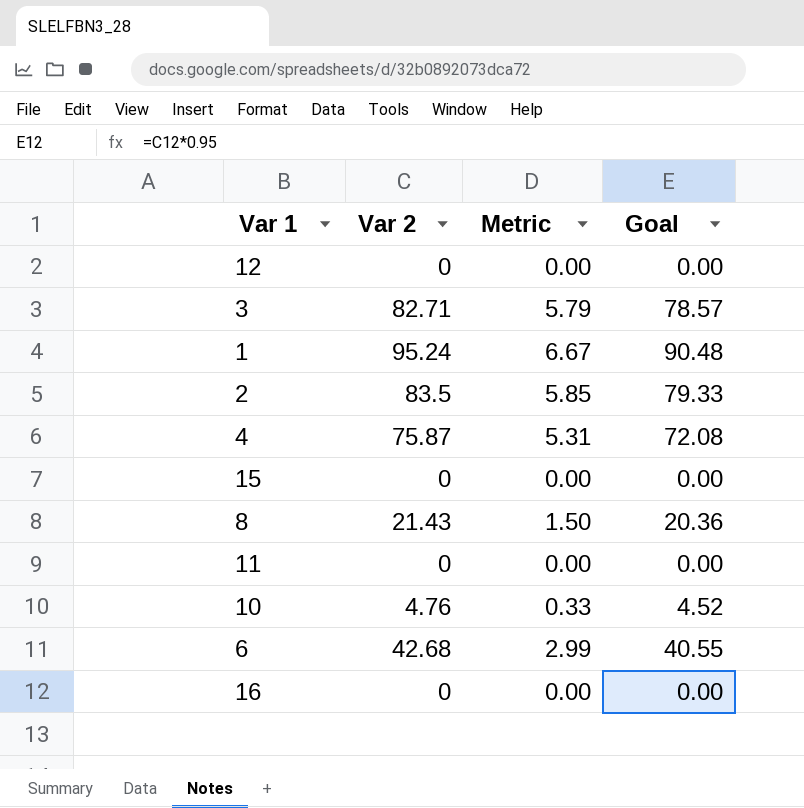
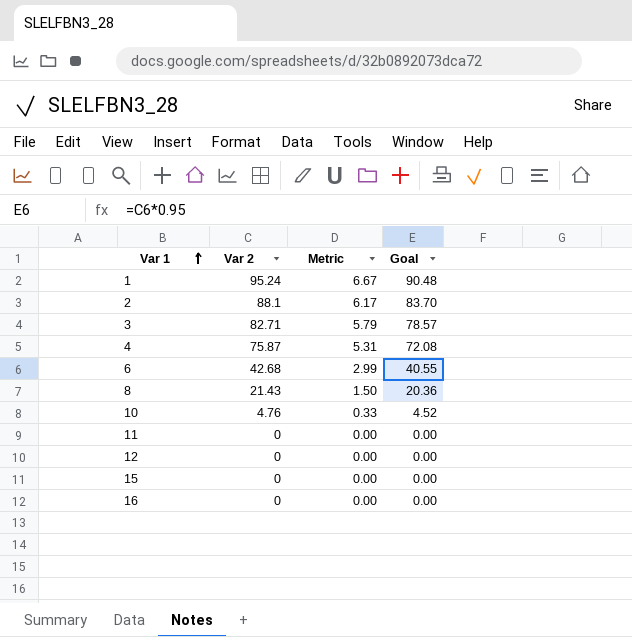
row order: none -> Var 1 ascending
2 | Var 2: 83.5 -> 88.1
2 | Metric: 5.85 -> 6.17
2 | Goal: 79.33 -> 83.70

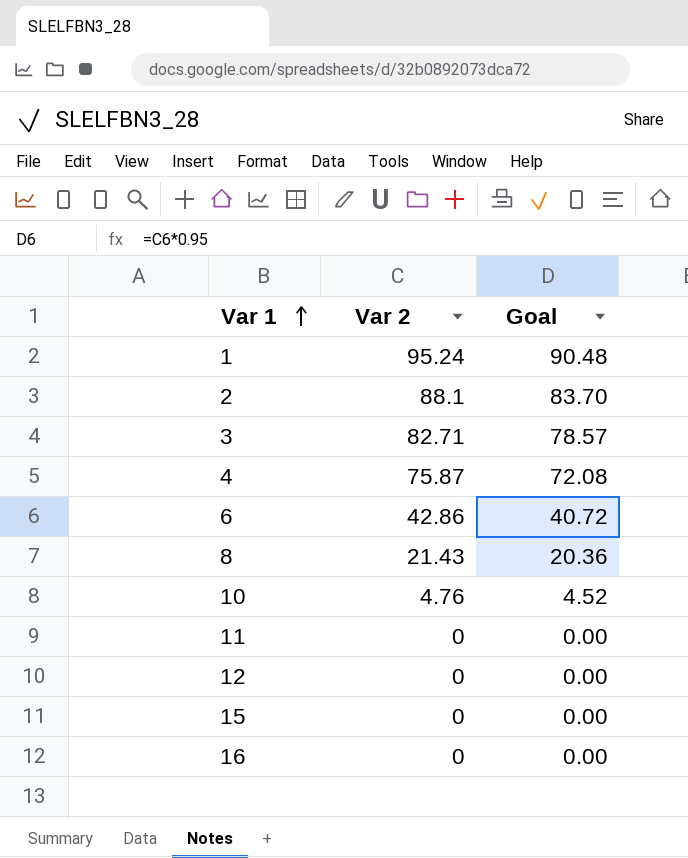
column Metric | formula: [Var 2] * 0.07 -> none
6 | Var 2: 42.68 -> 42.86
6 | Goal: 40.55 -> 40.72

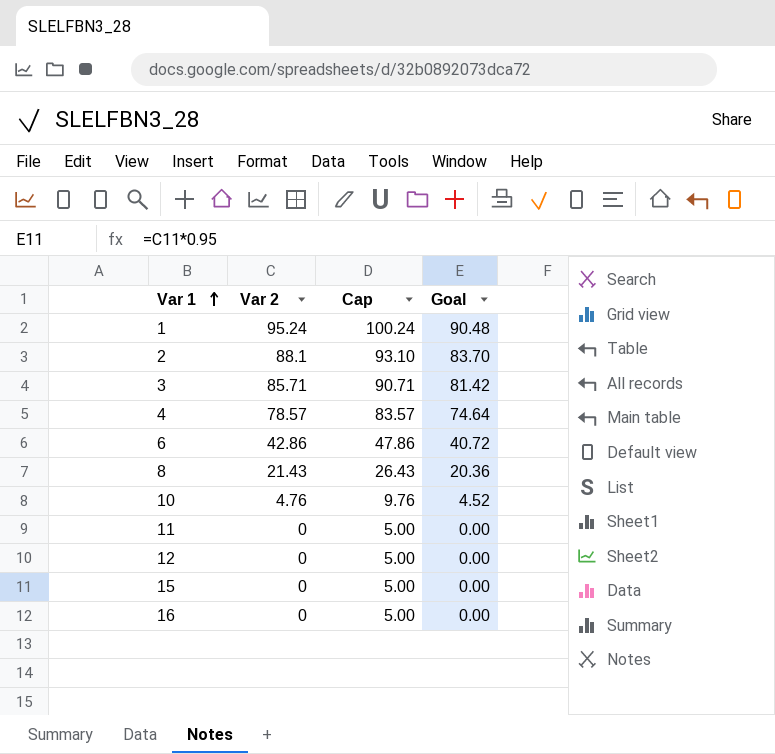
column Cap | formula: none -> [Var 2] + 5
3 | Var 2: 82.71 -> 85.71
3 | Goal: 78.57 -> 81.42
4 | Var 2: 75.87 -> 78.57
4 | Goal: 72.08 -> 74.64

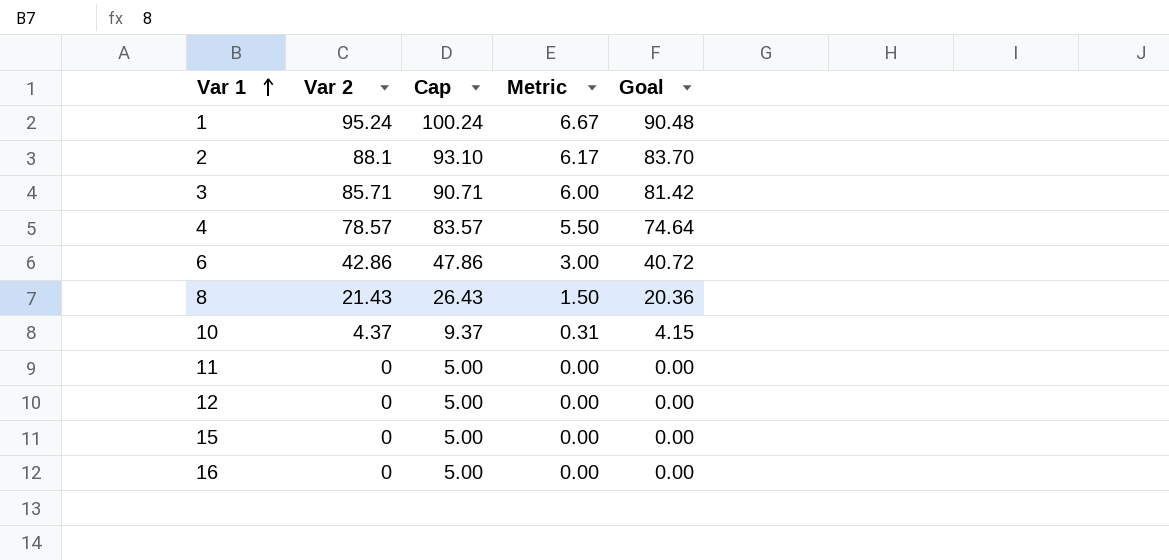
column Metric | formula: none -> [Var 2] * 0.07
10 | Var 2: 4.76 -> 4.37
10 | Cap: 9.76 -> 9.37
10 | Goal: 4.52 -> 4.15

